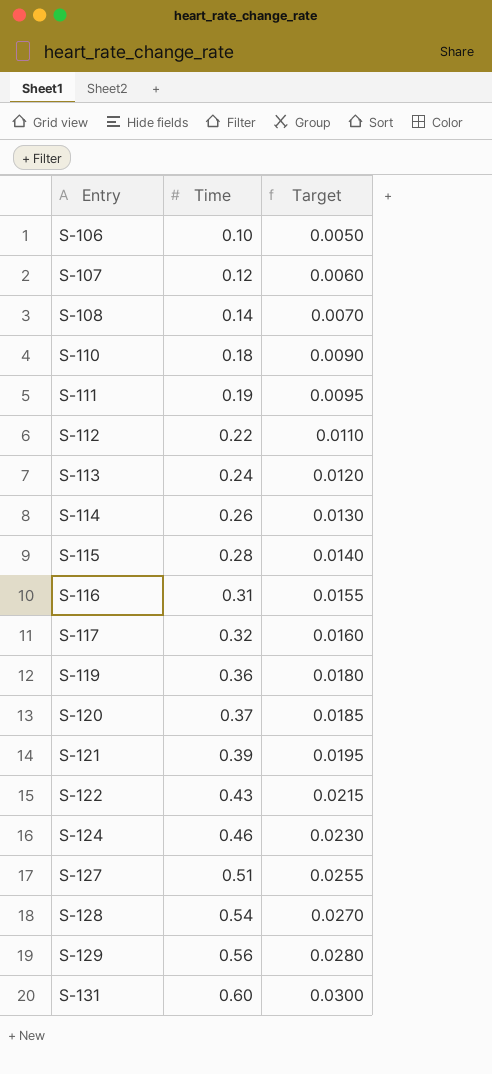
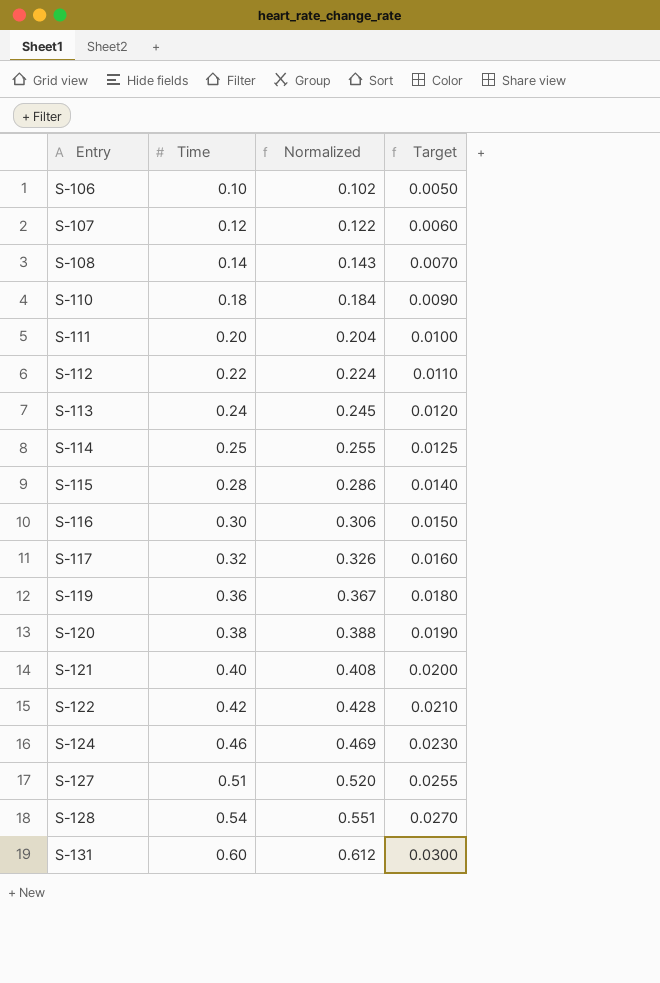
column Normalized | formula: none -> [Time] * 1.02
row S-129: 0.56 | 0.0280 -> none
S-111 | Time: 0.19 -> 0.20
S-111 | Target: 0.0095 -> 0.0100
S-114 | Time: 0.26 -> 0.25
S-114 | Target: 0.0130 -> 0.0125
S-116 | Time: 0.31 -> 0.30
S-116 | Target: 0.0155 -> 0.0150
S-120 | Time: 0.37 -> 0.38
S-120 | Target: 0.0185 -> 0.0190
S-121 | Time: 0.39 -> 0.40
S-121 | Target: 0.0195 -> 0.0200
S-122 | Time: 0.43 -> 0.42
S-122 | Target: 0.0215 -> 0.0210

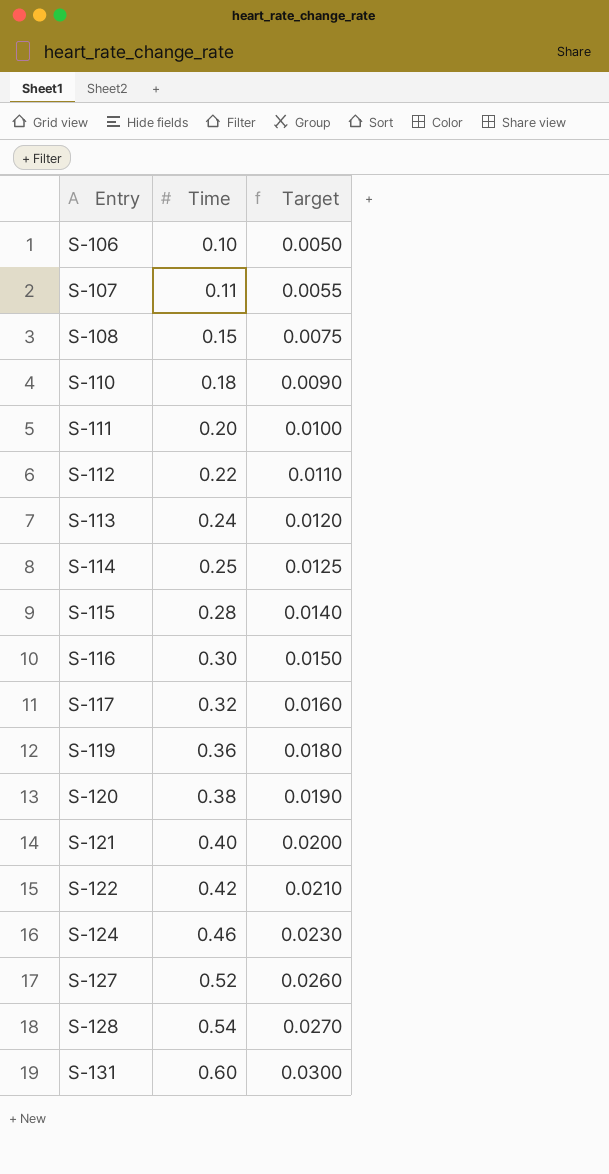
column Normalized | formula: [Time] * 1.02 -> none
S-107 | Time: 0.12 -> 0.11
S-107 | Target: 0.0060 -> 0.0055
S-108 | Time: 0.14 -> 0.15
S-108 | Target: 0.0070 -> 0.0075
S-127 | Time: 0.51 -> 0.52
S-127 | Target: 0.0255 -> 0.0260

